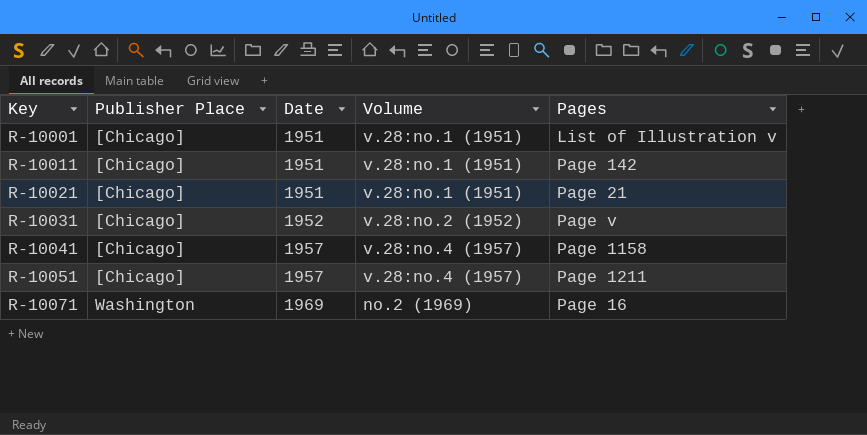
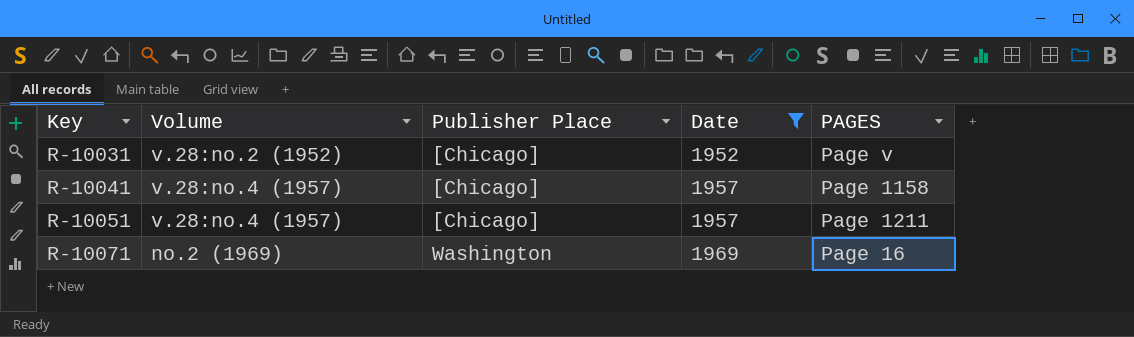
filter: none -> Date != 1951
column Volume | position: 4 -> 2
column name: Pages -> PAGES

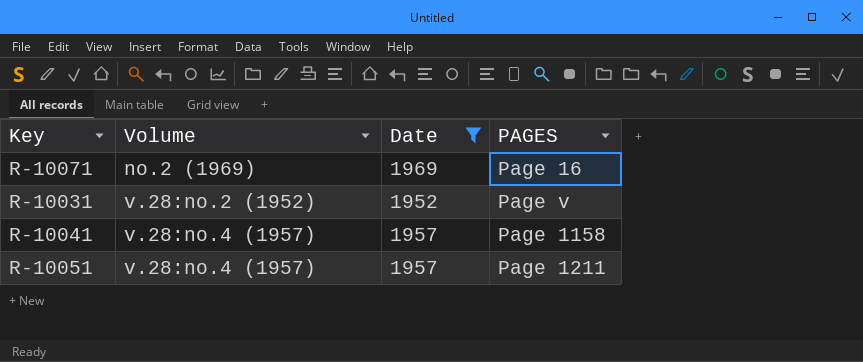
row order: Key ascending -> Volume ascending
column Publisher Place | position: 3 -> none

